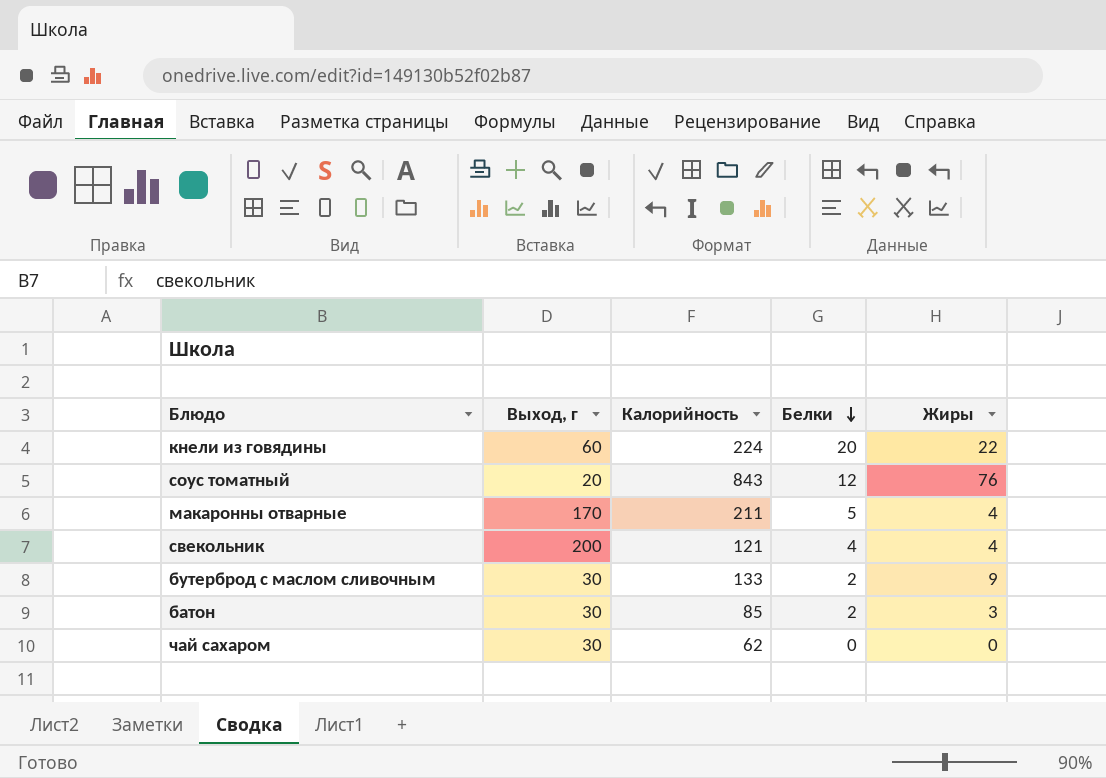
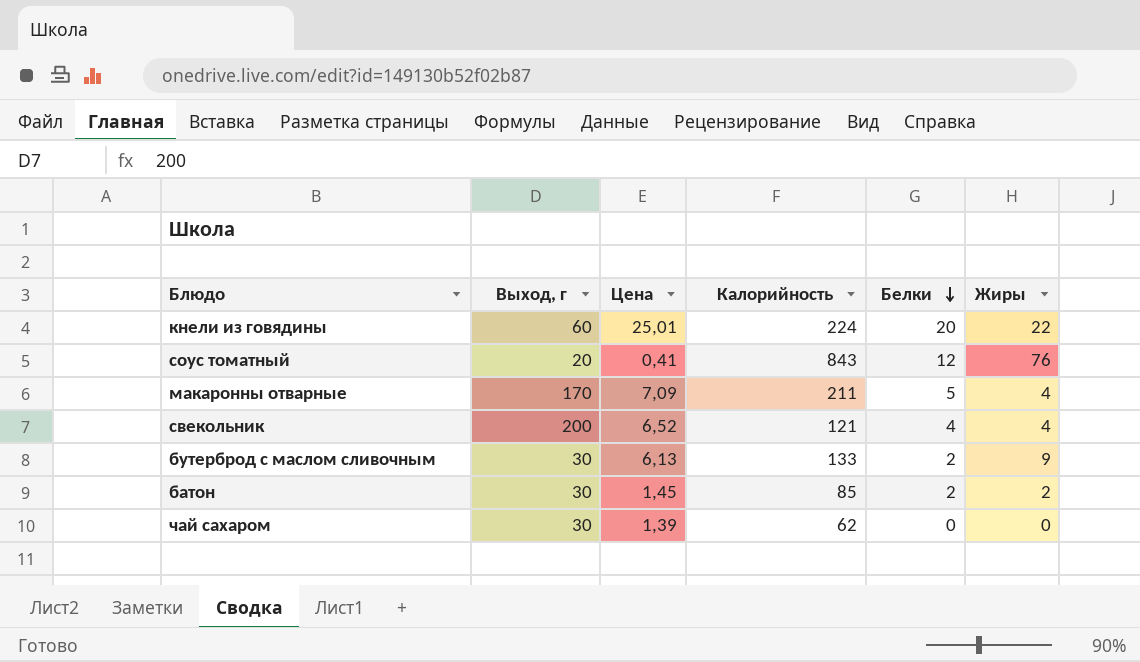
column Цена | position: none -> 3
батон | Жиры: 3 -> 2

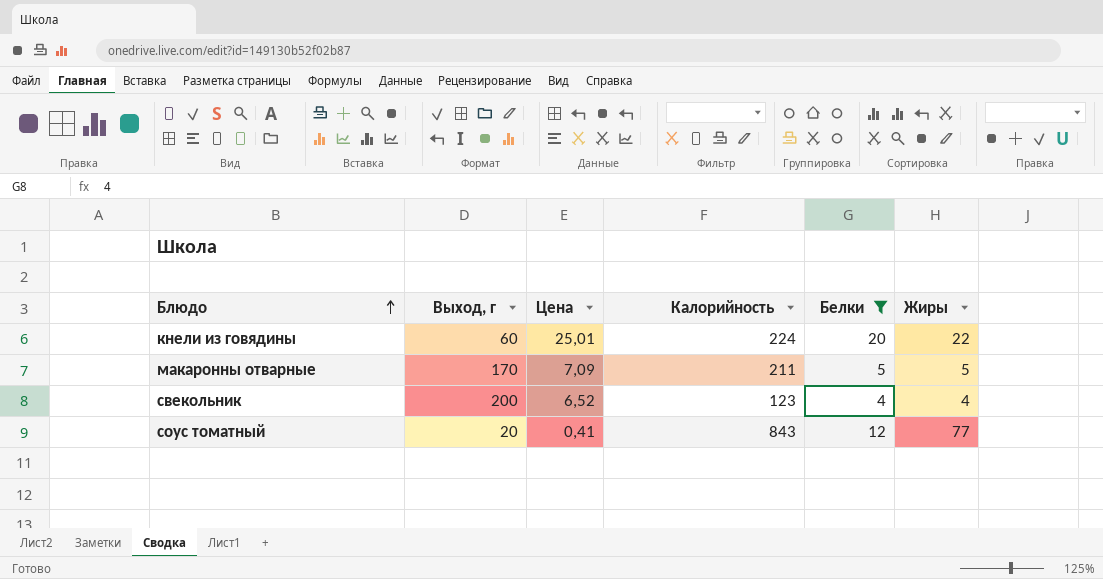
filter: none -> Белки >= 4
row order: Белки descending -> Блюдо ascending
макаронны отварные | Жиры: 4 -> 5
свекольник | Калорийность: 121 -> 123
соус томатный | Жиры: 76 -> 77

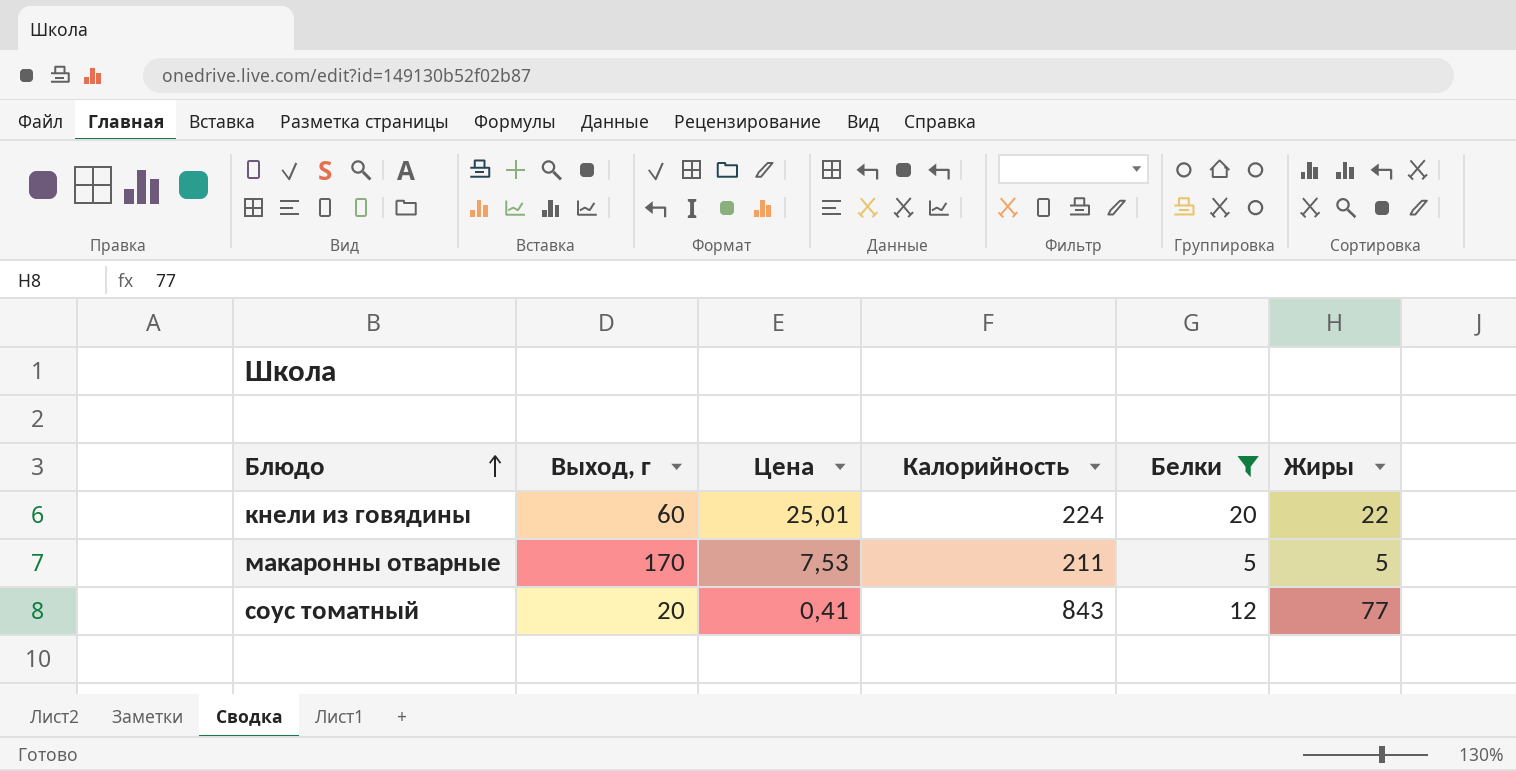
row свекольник: 200 | 6,52 | 123 | 4 | 4 -> none
макаронны отварные | Цена: 7,09 -> 7,53

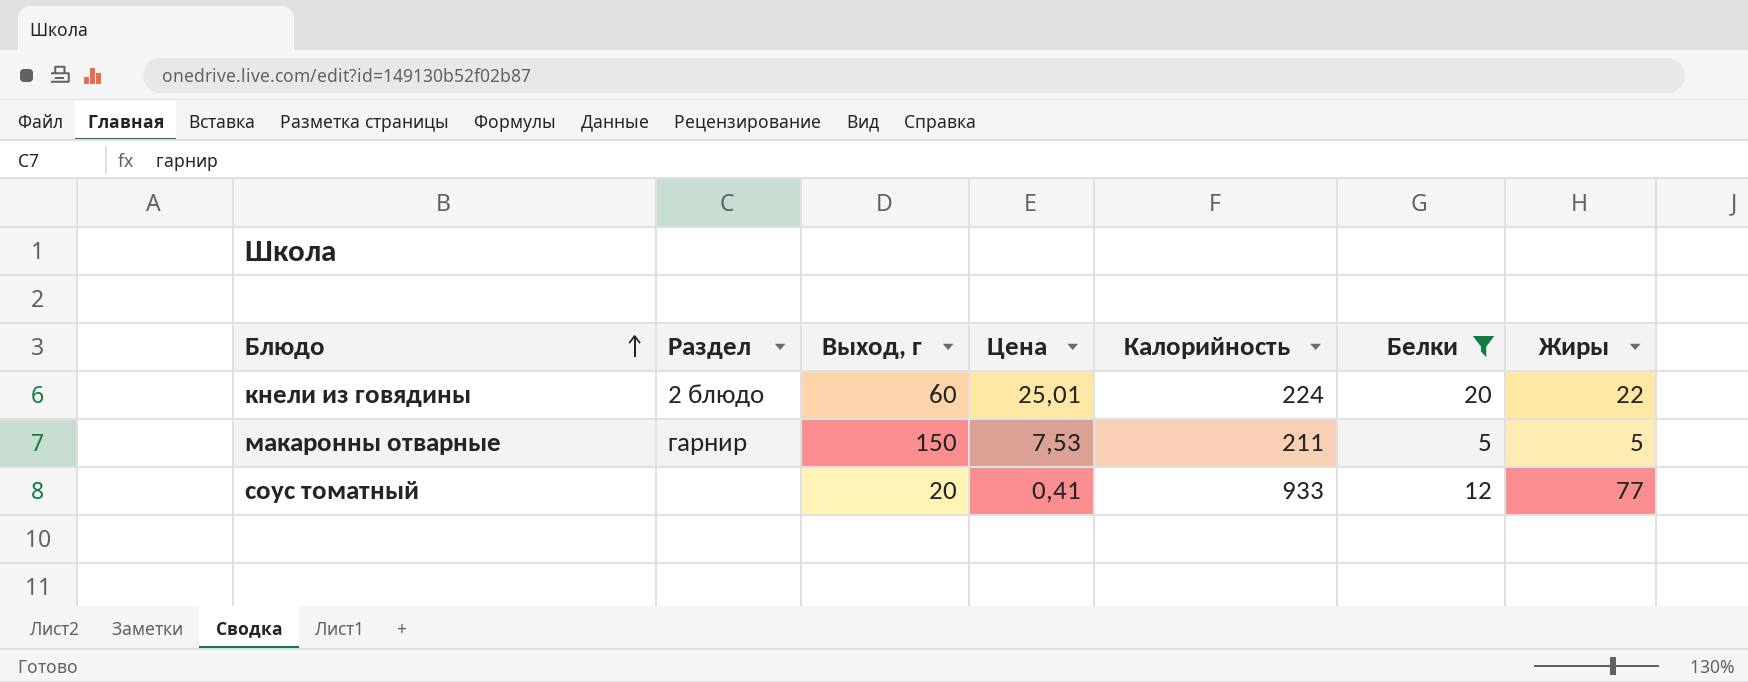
column Раздел | position: none -> 2
макаронны отварные | Выход, г: 170 -> 150
соус томатный | Калорийность: 843 -> 933

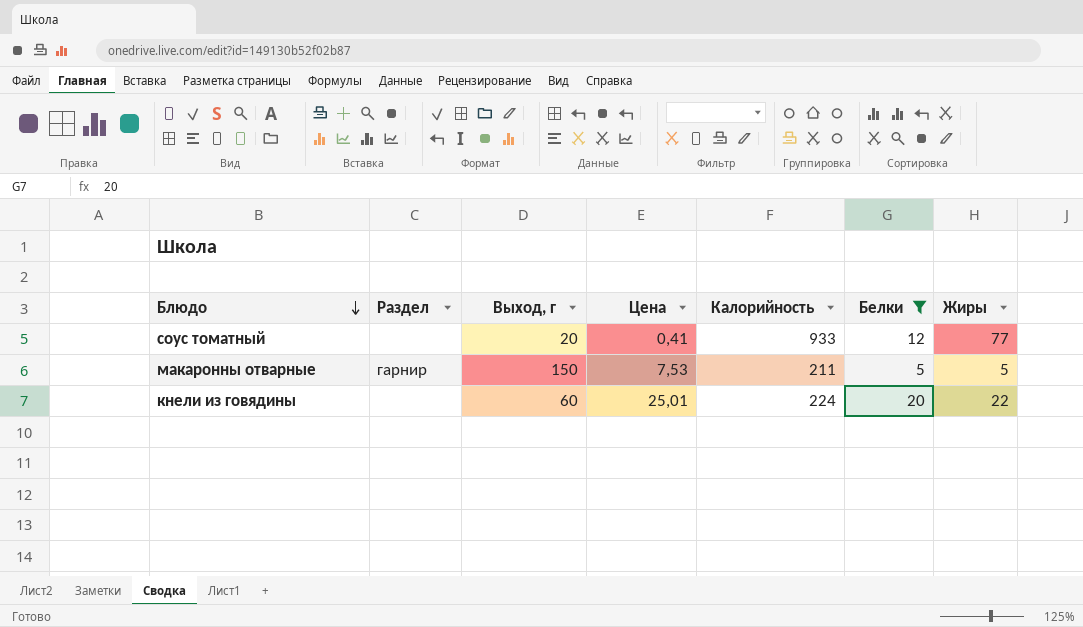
row order: Блюдо ascending -> Блюдо descending
кнели из говядины | Раздел: 2 блюдо -> none

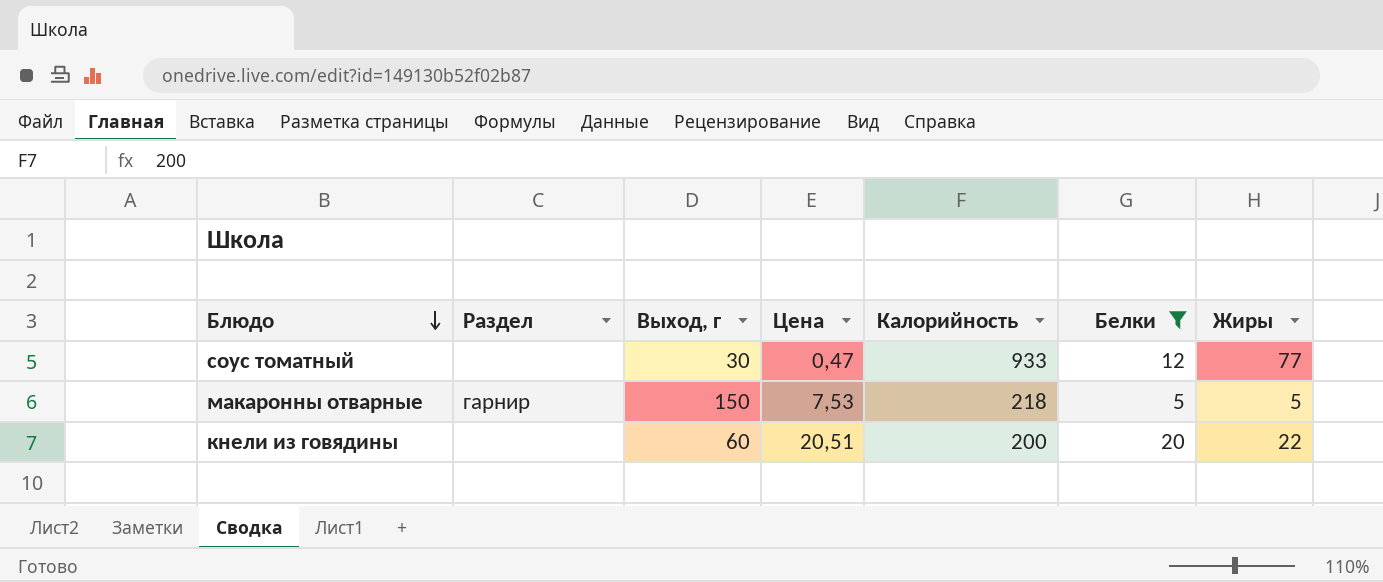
соус томатный | Выход, г: 20 -> 30
соус томатный | Цена: 0,41 -> 0,47
макаронны отварные | Калорийность: 211 -> 218
кнели из говядины | Цена: 25,01 -> 20,51
кнели из говядины | Калорийность: 224 -> 200

